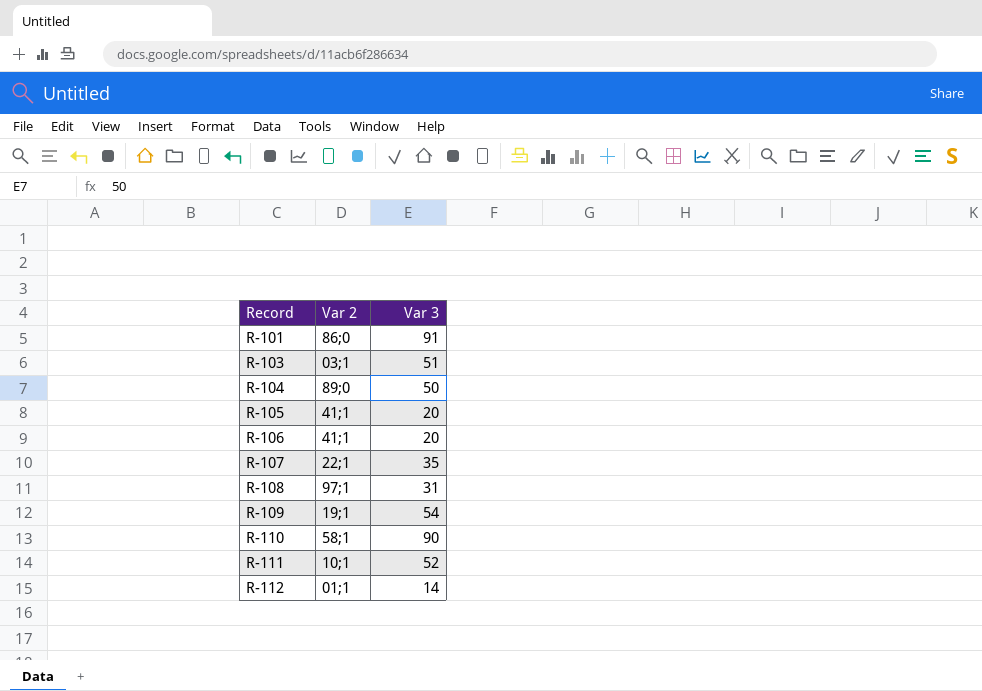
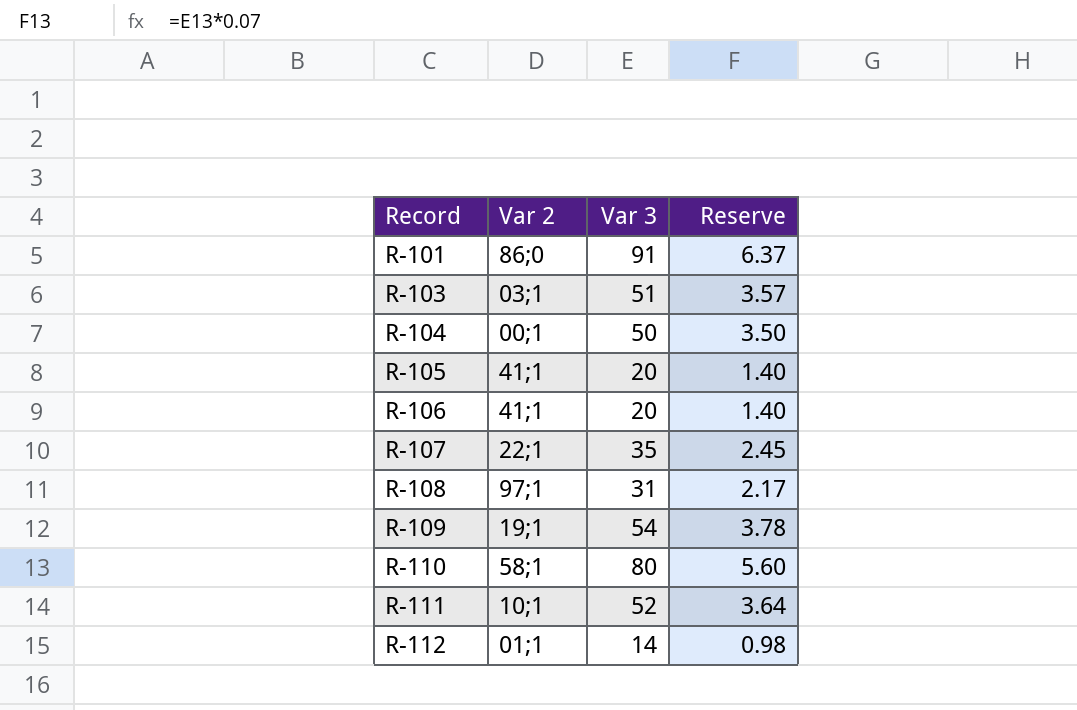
column Reserve | formula: none -> [Var 3] * 0.07
R-104 | Var 2: 89;0 -> 00;1
R-110 | Var 3: 90 -> 80

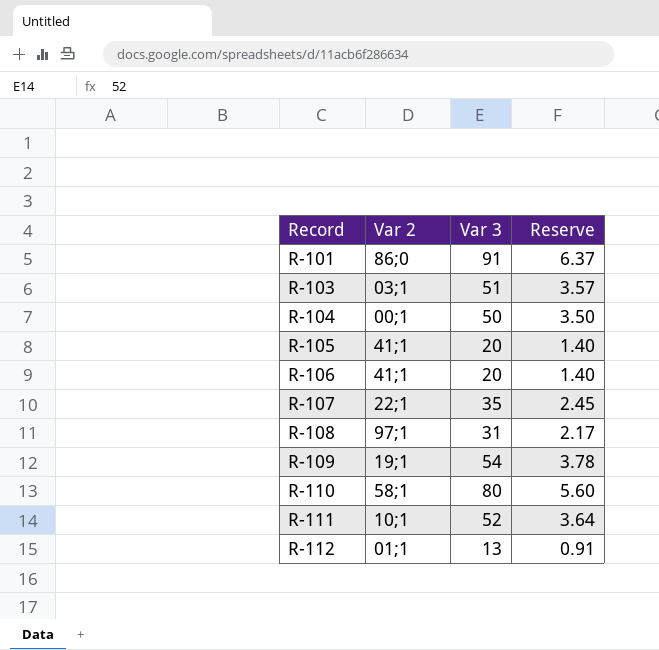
R-112 | Var 3: 14 -> 13
R-112 | Reserve: 0.98 -> 0.91

